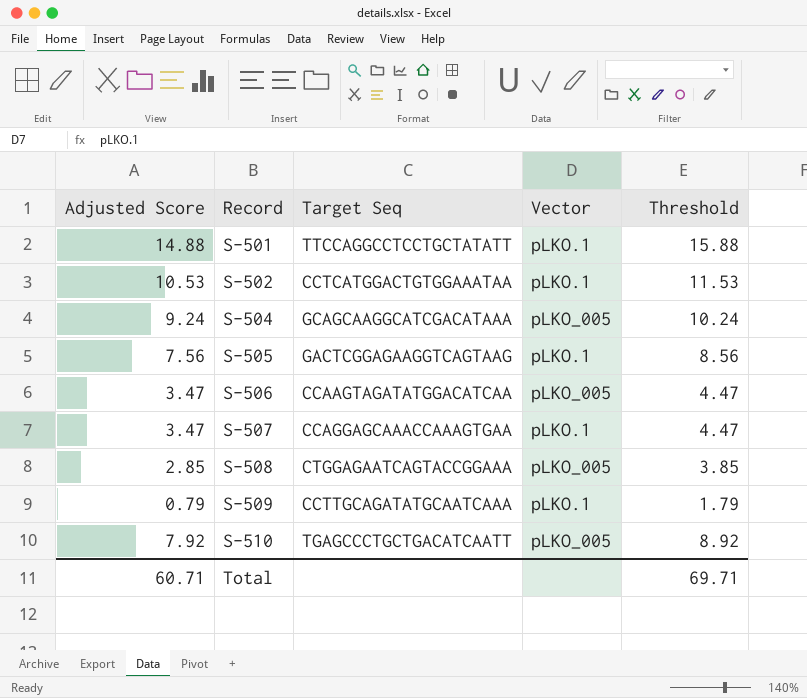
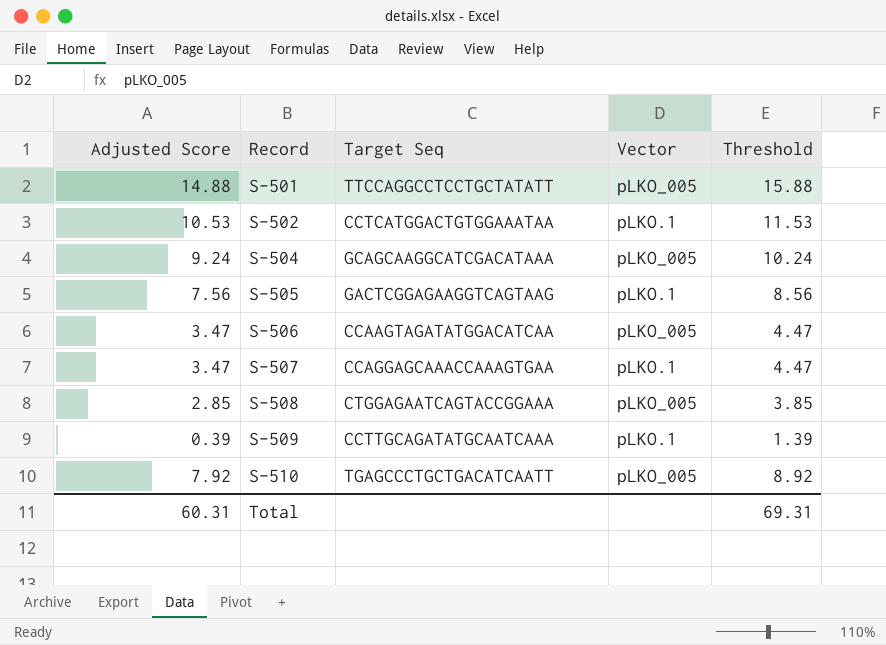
S-501 | Vector: pLKO.1 -> pLKO_005
S-509 | Adjusted Score: 0.79 -> 0.39
S-509 | Threshold: 1.79 -> 1.39
Total | Adjusted Score: 60.71 -> 60.31
Total | Threshold: 69.71 -> 69.31

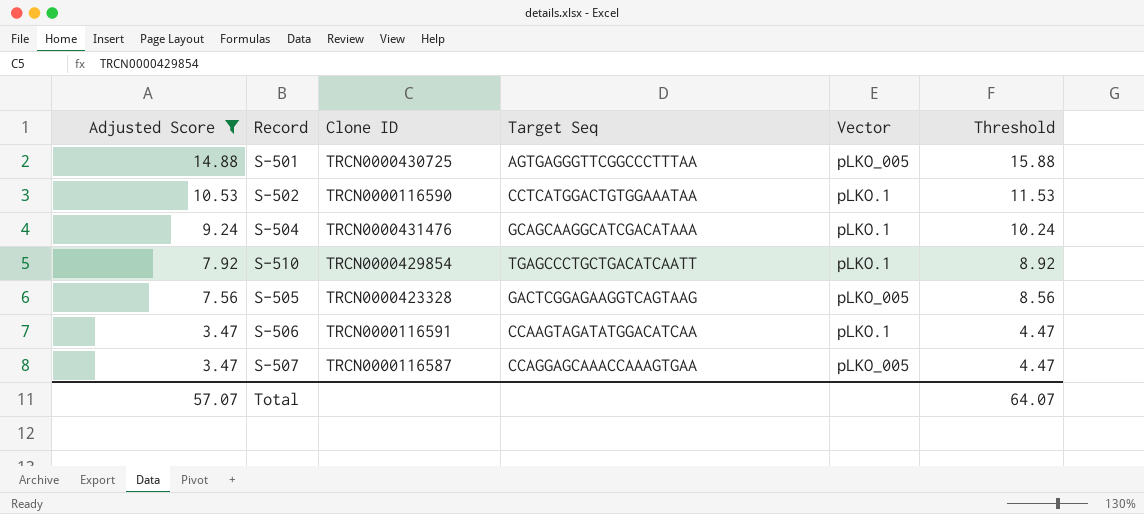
filter: none -> Adjusted Score >= 3.47
row order: Record ascending -> Adjusted Score descending
column Clone ID | position: none -> 3
S-501 | Target Seq: TTCCAGGCCTCCTGCTATATT -> AGTGAGGGTTCGGCCCTTTAA
S-504 | Vector: pLKO_005 -> pLKO.1
S-510 | Vector: pLKO_005 -> pLKO.1
S-505 | Vector: pLKO.1 -> pLKO_005
S-506 | Vector: pLKO_005 -> pLKO.1
S-507 | Vector: pLKO.1 -> pLKO_005
Total | Adjusted Score: 60.31 -> 57.07
Total | Threshold: 69.31 -> 64.07

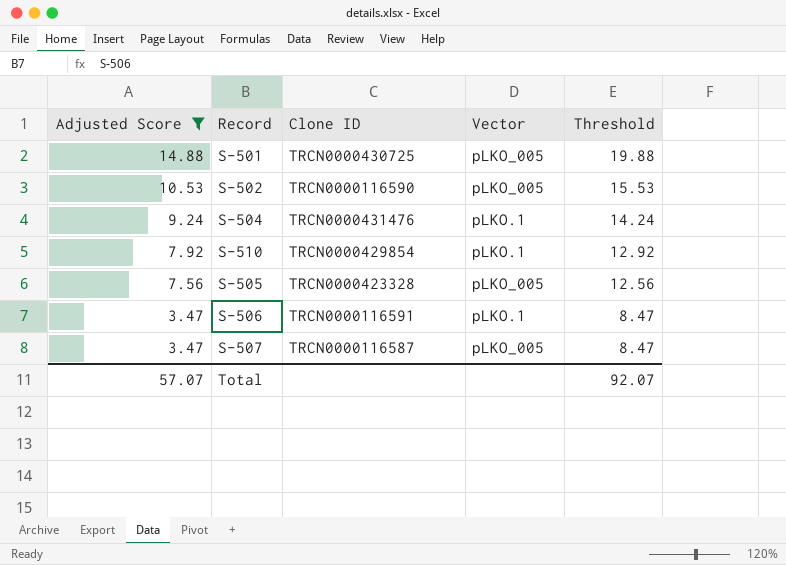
column Target Seq | position: 4 -> none
column Threshold | formula: [Adjusted Score] + 1 -> [Adjusted Score] + 5
S-502 | Vector: pLKO.1 -> pLKO_005
Total | Threshold: 64.07 -> 92.07

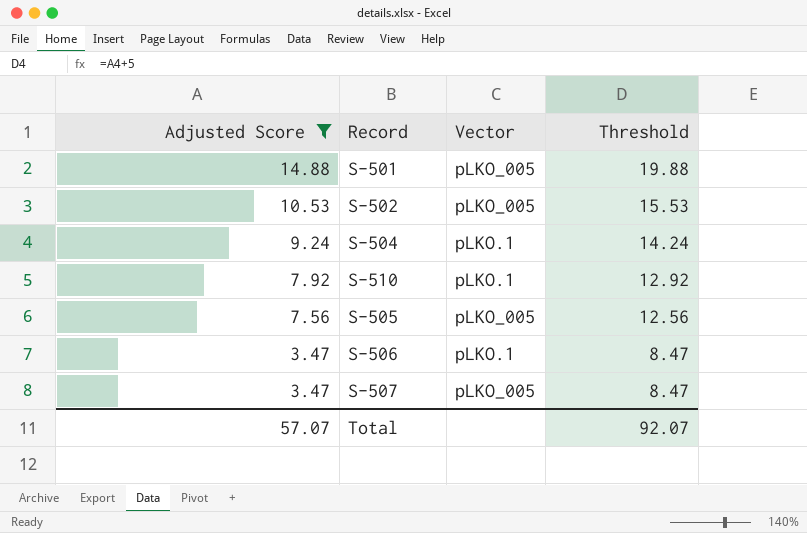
column Clone ID | position: 3 -> none

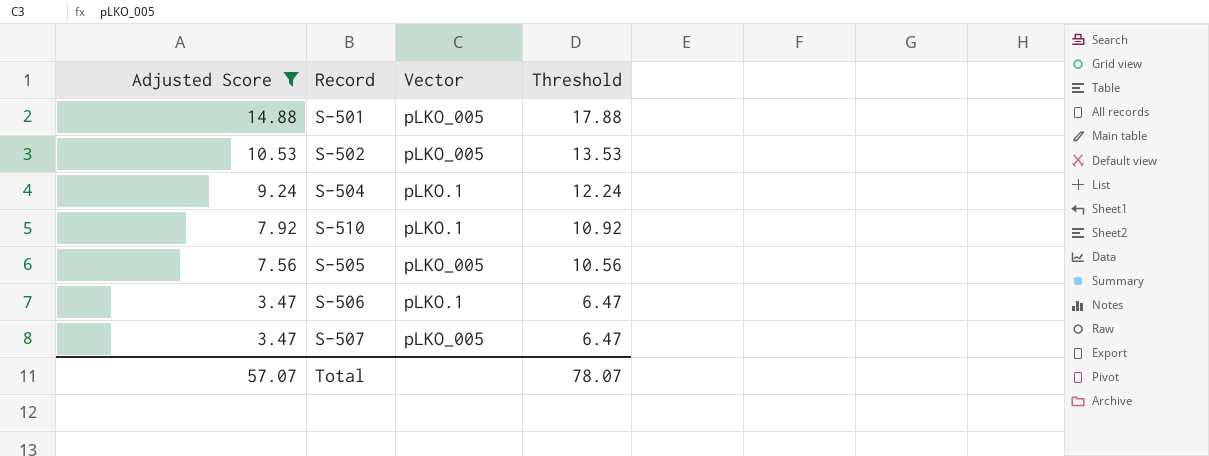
column Threshold | formula: [Adjusted Score] + 5 -> [Adjusted Score] + 3
Total | Threshold: 92.07 -> 78.07

